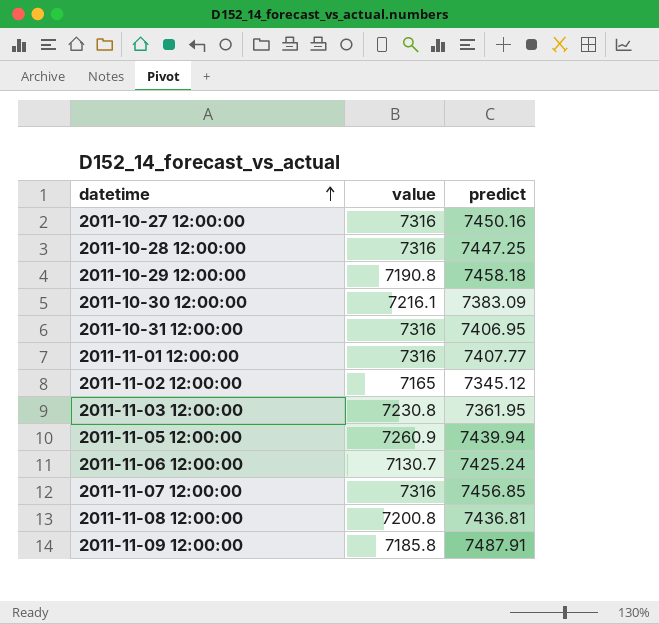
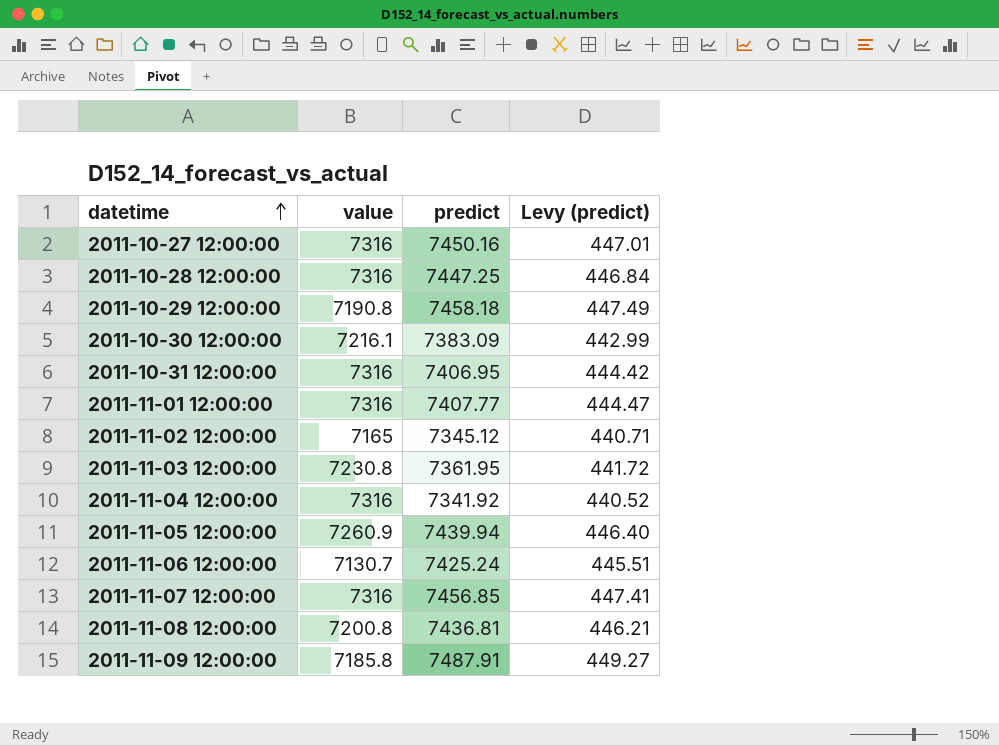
column Levy (predict) | formula: none -> [predict] * 0.06
row 2011-11-04 12:00:00: none -> 7316 | 7341.92 | 440.52

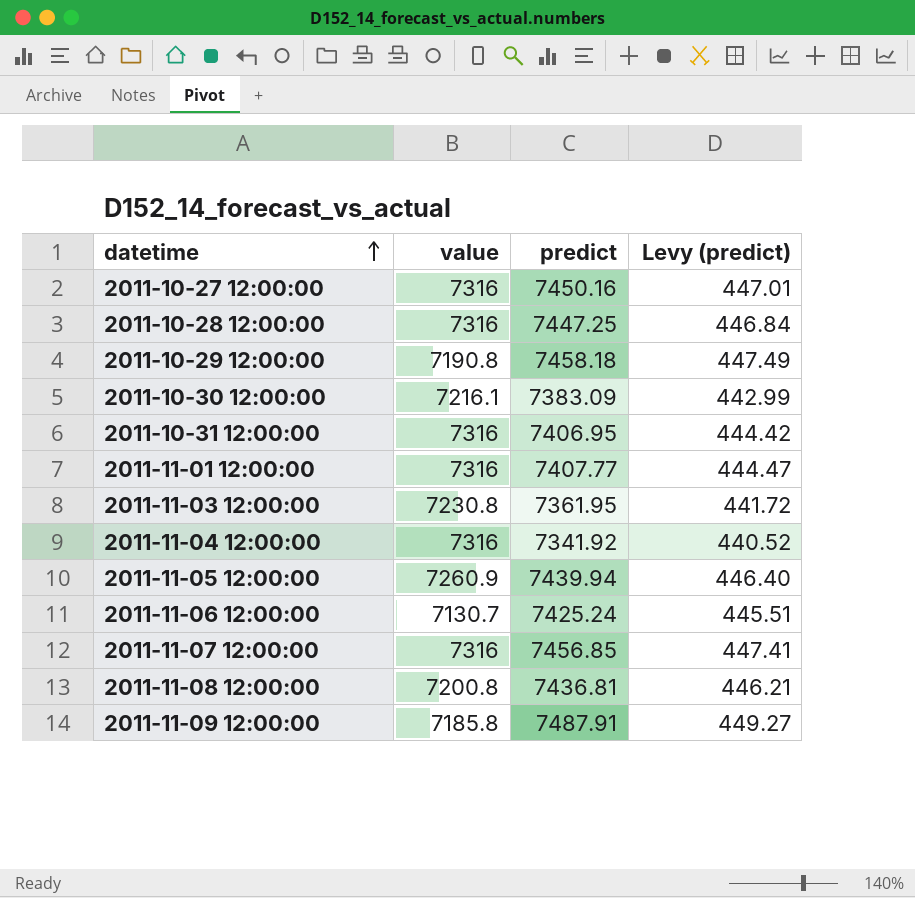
row 2011-11-02 12:00:00: 7165 | 7345.12 | 440.71 -> none

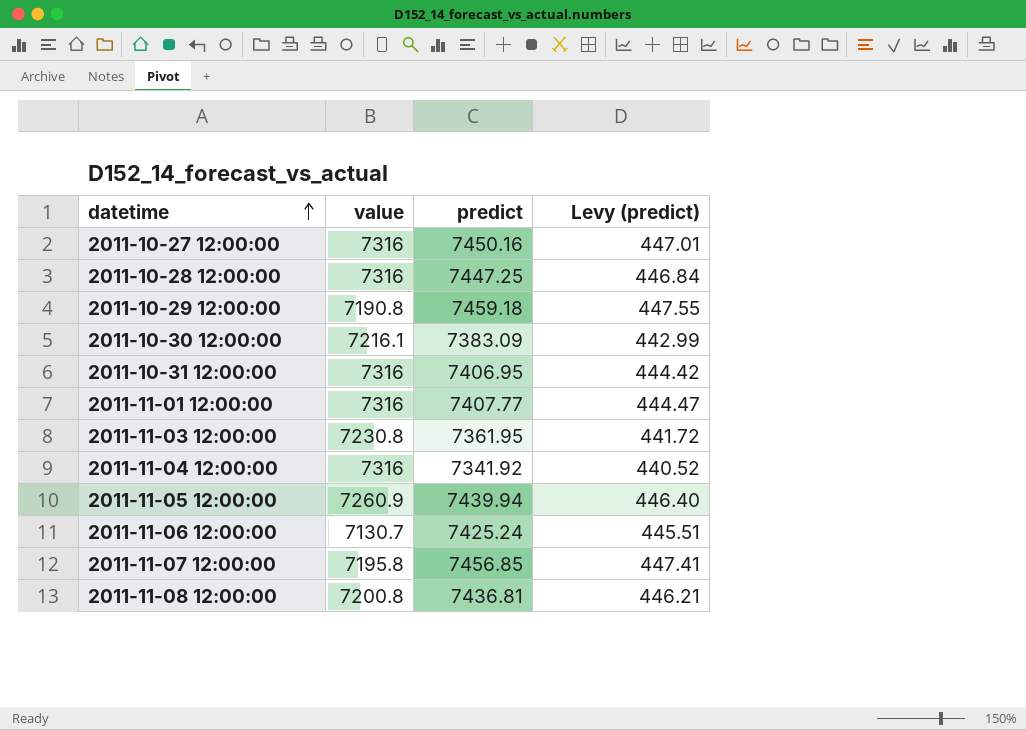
row 2011-11-09 12:00:00: 7185.8 | 7487.91 | 449.27 -> none
2011-10-29 12:00:00 | predict: 7458.18 -> 7459.18
2011-10-29 12:00:00 | Levy (predict): 447.49 -> 447.55
2011-11-07 12:00:00 | value: 7316 -> 7195.8

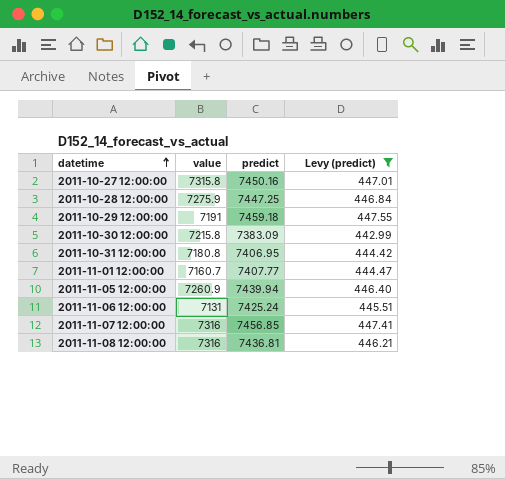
filter: none -> Levy (predict) >= 442.99
2011-10-27 12:00:00 | value: 7316 -> 7315.8
2011-10-28 12:00:00 | value: 7316 -> 7275.9
2011-10-29 12:00:00 | value: 7190.8 -> 7191
2011-10-30 12:00:00 | value: 7216.1 -> 7215.8
2011-10-31 12:00:00 | value: 7316 -> 7180.8
2011-11-01 12:00:00 | value: 7316 -> 7160.7
2011-11-06 12:00:00 | value: 7130.7 -> 7131
2011-11-07 12:00:00 | value: 7195.8 -> 7316
2011-11-08 12:00:00 | value: 7200.8 -> 7316

